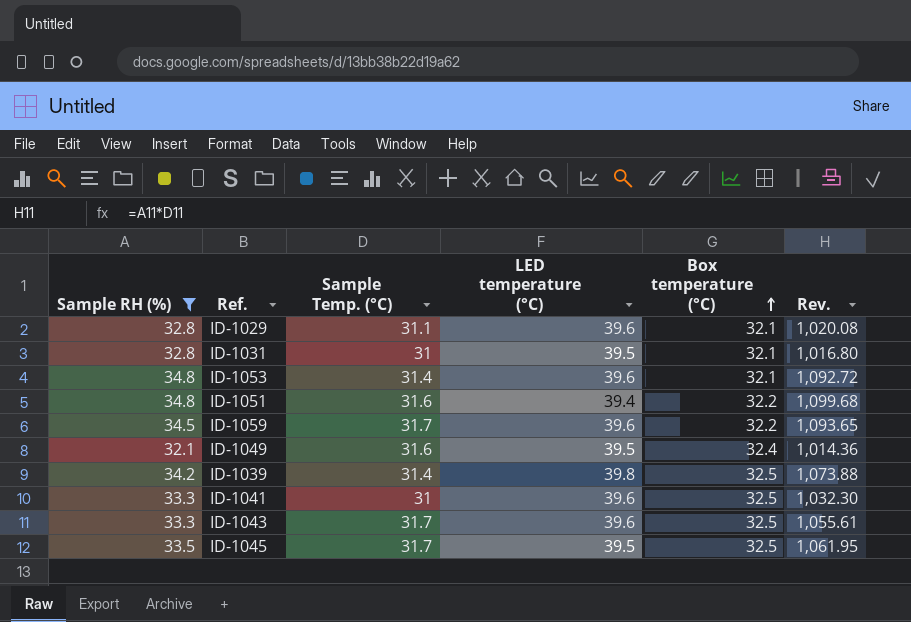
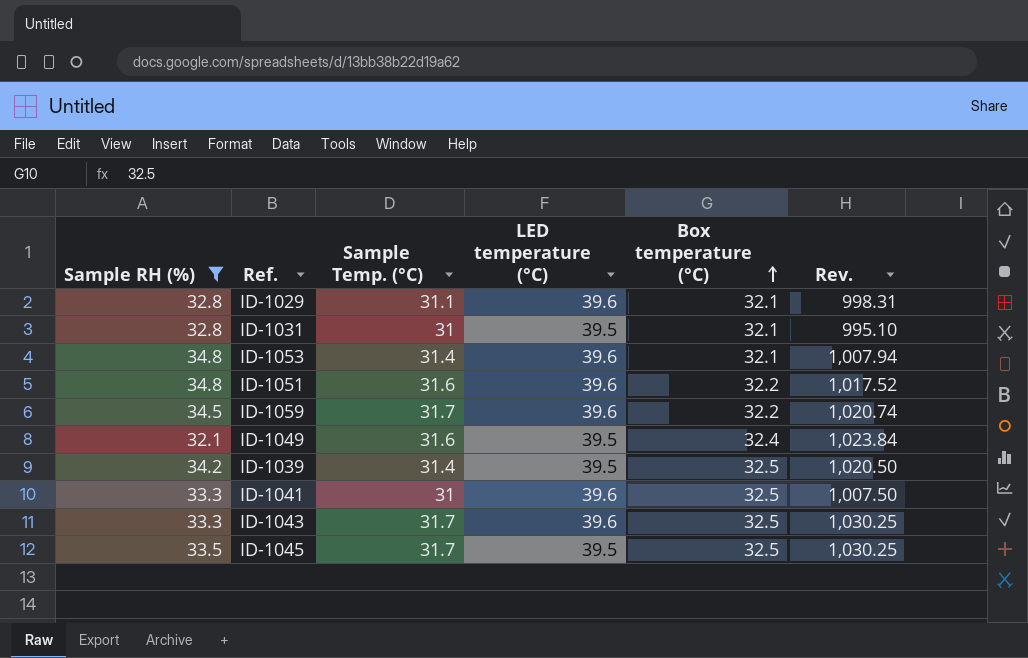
column Rev. | formula: [Sample RH (%)] * [Sample Temp. (°C)] -> [Sample Temp. (°C)] * [Box temperature (°C)]
ID-1051 | LED temperature (°C): 39.4 -> 39.6
ID-1039 | LED temperature (°C): 39.8 -> 39.5

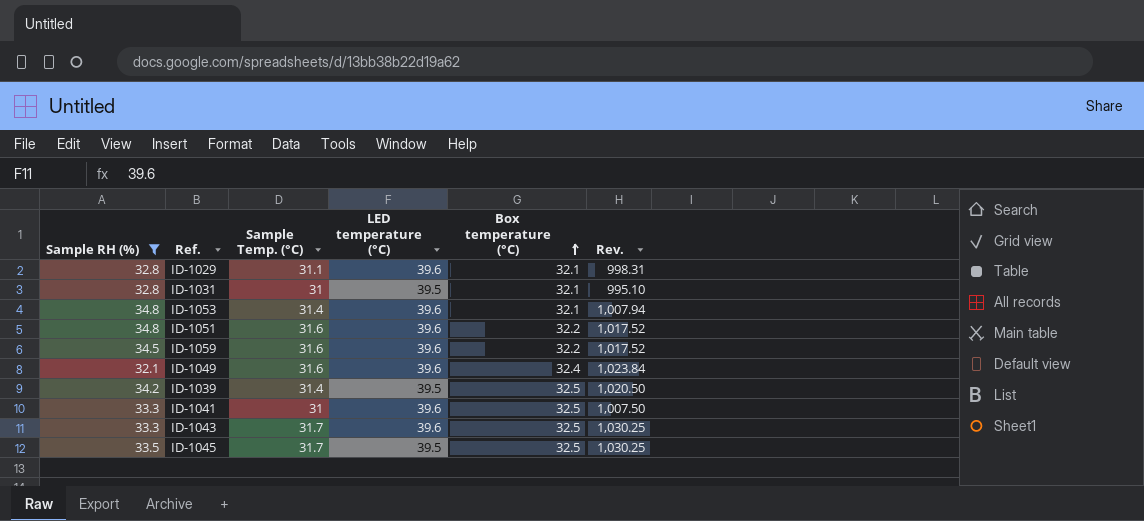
ID-1059 | Sample Temp. (°C): 31.7 -> 31.6
ID-1059 | Rev.: 1,020.74 -> 1,017.52
ID-1049 | LED temperature (°C): 39.5 -> 39.6

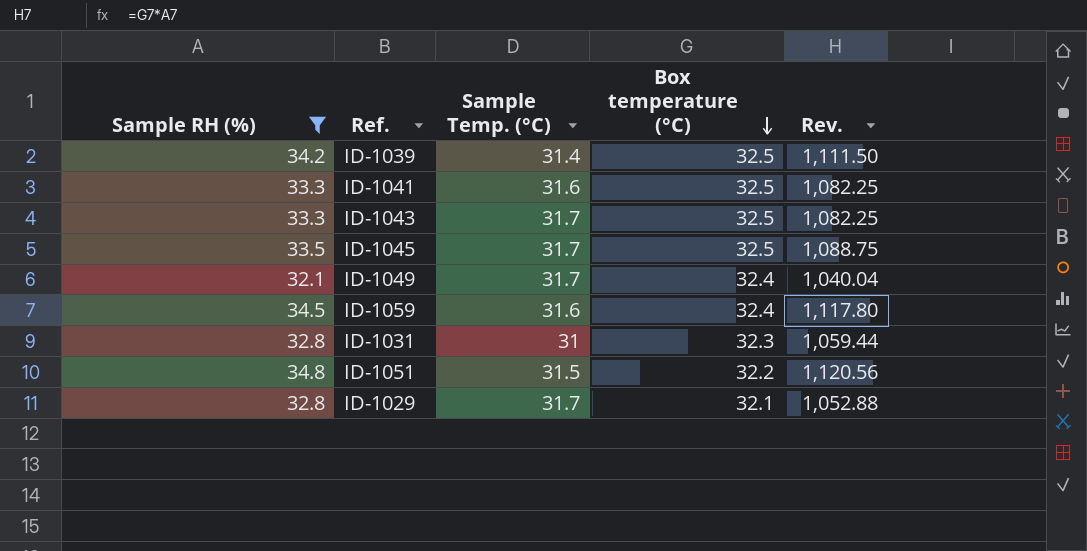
row order: Box temperature (°C) ascending -> Box temperature (°C) descending
column LED temperature (°C) | position: 4 -> none
column Rev. | formula: [Sample Temp. (°C)] * [Box temperature (°C)] -> [Sample RH (%)] * [Box temperature (°C)]
row ID-1053: 34.8 | 31.4 | 39.6 | 32.1 | 1,007.94 -> none
ID-1041 | Sample Temp. (°C): 31 -> 31.6
ID-1049 | Sample Temp. (°C): 31.6 -> 31.7
ID-1059 | Box temperature (°C): 32.2 -> 32.4
ID-1031 | Box temperature (°C): 32.1 -> 32.3
ID-1051 | Sample Temp. (°C): 31.6 -> 31.5
ID-1029 | Sample Temp. (°C): 31.1 -> 31.7

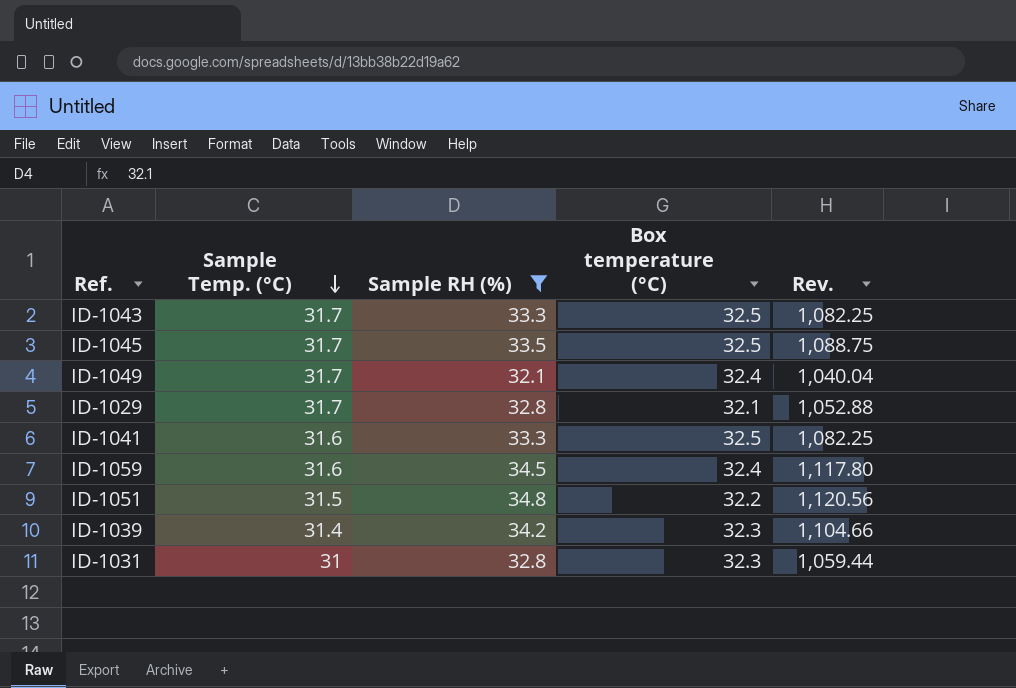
row order: Box temperature (°C) descending -> Sample Temp. (°C) descending
column Sample RH (%) | position: 1 -> 3
ID-1039 | Box temperature (°C): 32.5 -> 32.3
ID-1039 | Rev.: 1,111.50 -> 1,104.66

